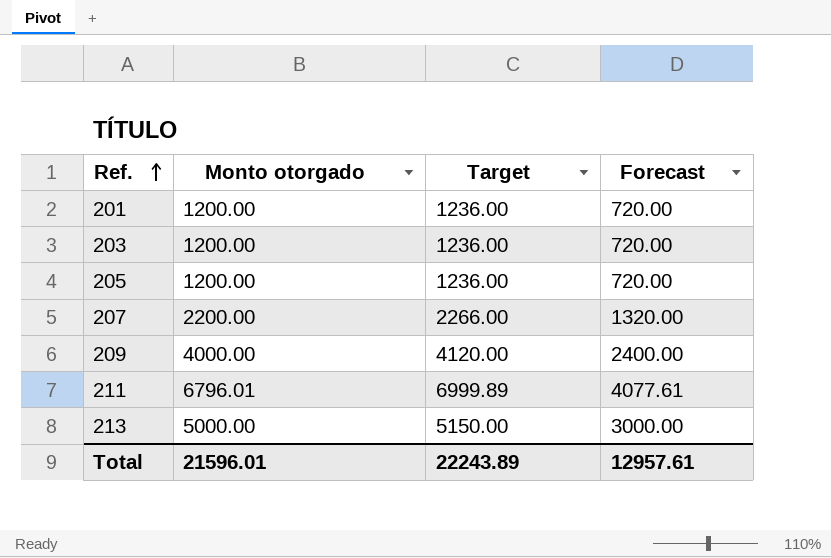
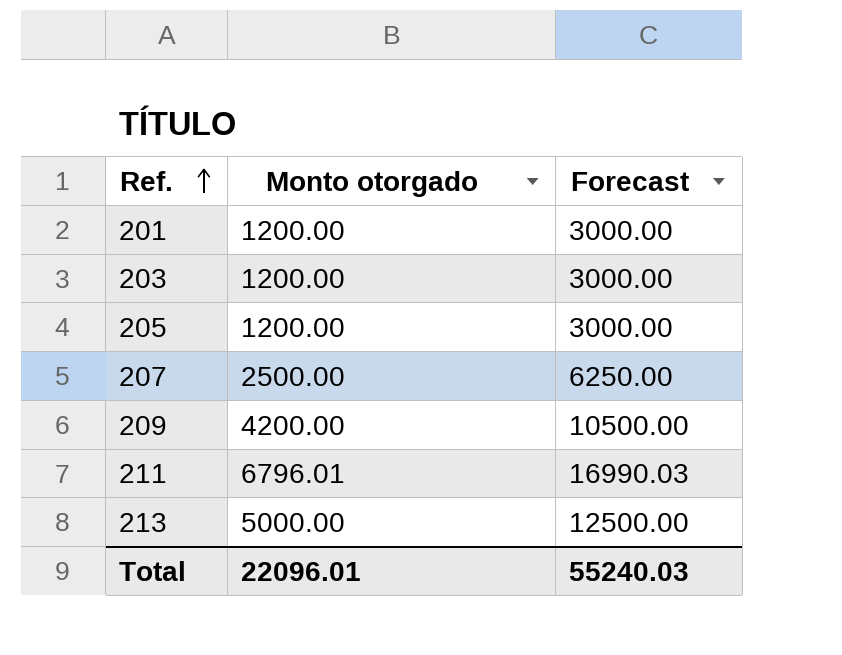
column Target | formula: [Monto otorgado] * 1.03 -> none
column Forecast | formula: [Monto otorgado] * 0.6 -> [Monto otorgado] * 2.5
207 | Monto otorgado: 2200.00 -> 2500.00
209 | Monto otorgado: 4000.00 -> 4200.00
Total | Monto otorgado: 21596.01 -> 22096.01
Total | Forecast: 12957.61 -> 55240.03

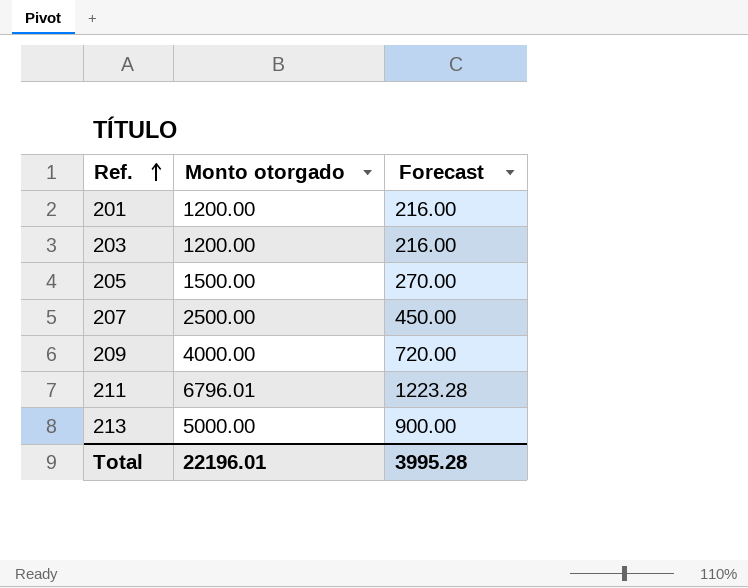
column Forecast | formula: [Monto otorgado] * 2.5 -> [Monto otorgado] * 0.18
205 | Monto otorgado: 1200.00 -> 1500.00
209 | Monto otorgado: 4200.00 -> 4000.00
Total | Monto otorgado: 22096.01 -> 22196.01
Total | Forecast: 55240.03 -> 3995.28

